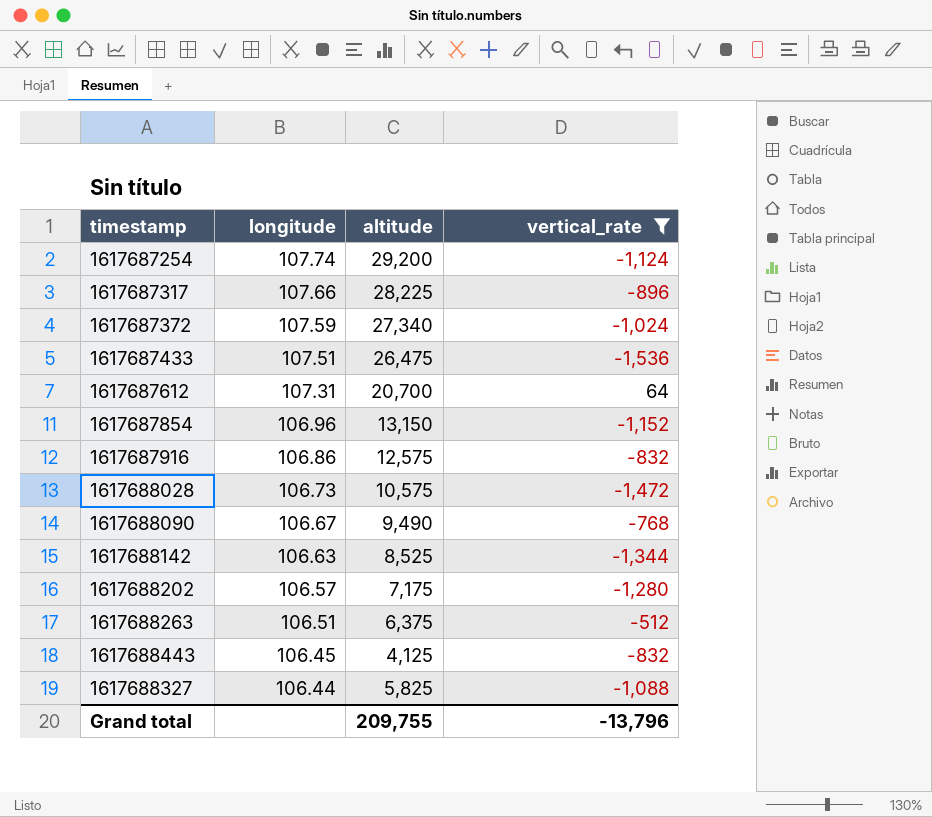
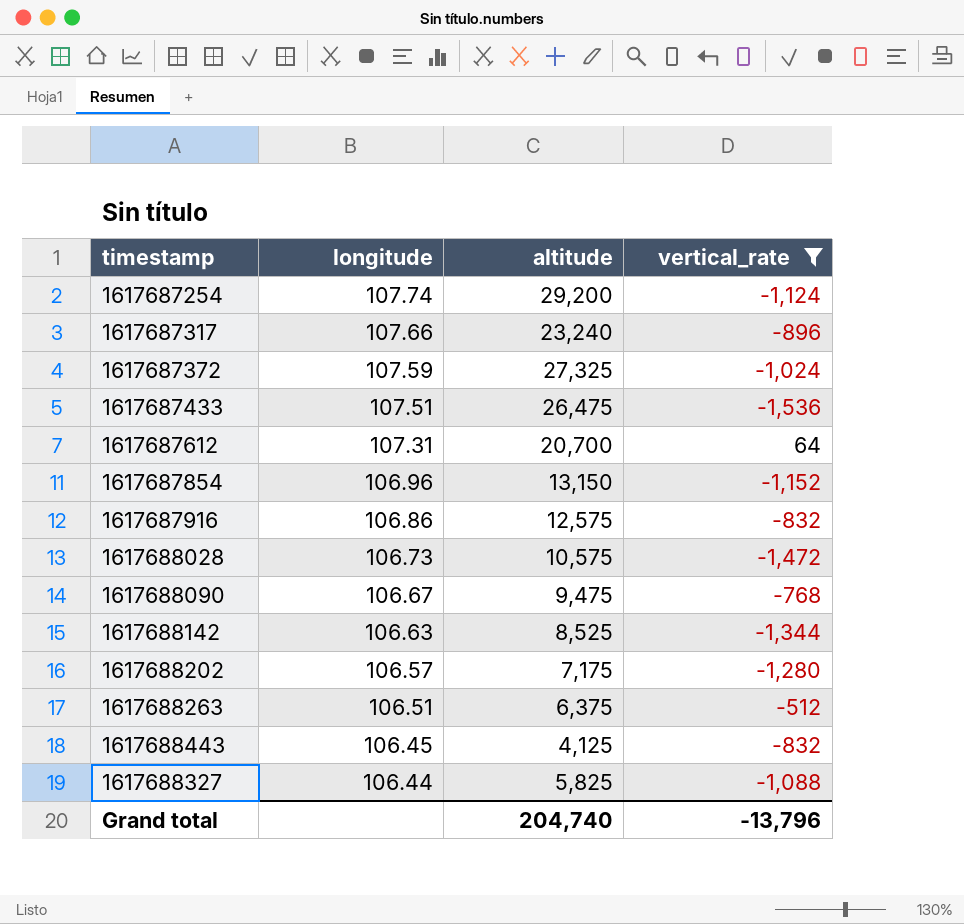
1617687317 | altitude: 28,225 -> 23,240
1617687372 | altitude: 27,340 -> 27,325
1617688090 | altitude: 9,490 -> 9,475
Grand total | altitude: 209,755 -> 204,740

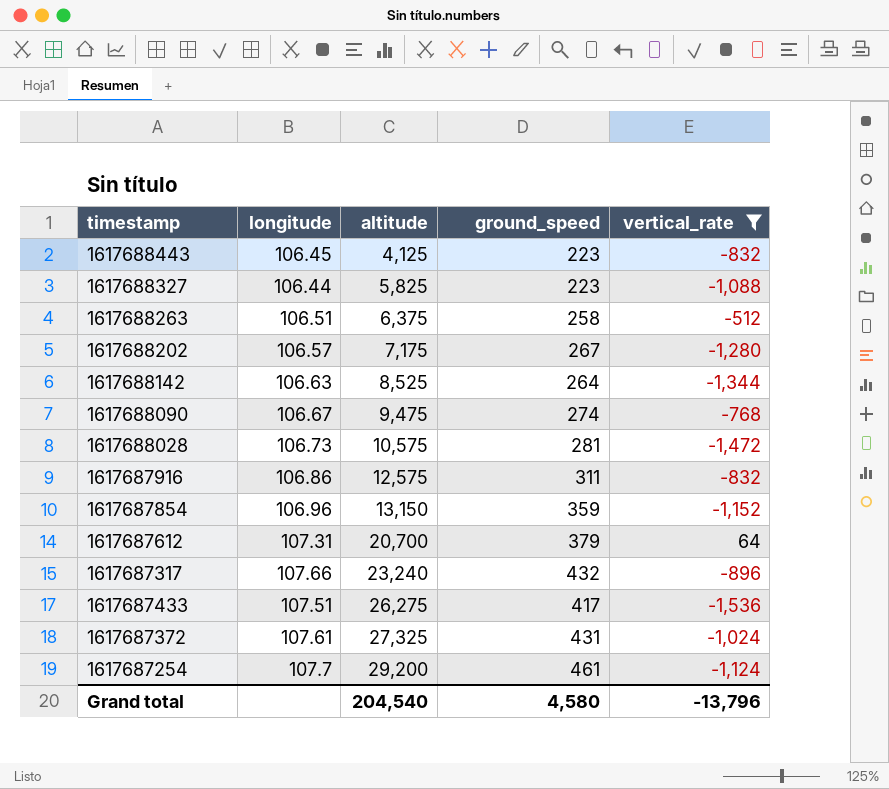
row order: longitude descending -> altitude ascending
column ground_speed | position: none -> 4
1617687433 | altitude: 26,475 -> 26,275
1617687372 | longitude: 107.59 -> 107.61
1617687254 | longitude: 107.74 -> 107.7
Grand total | altitude: 204,740 -> 204,540

